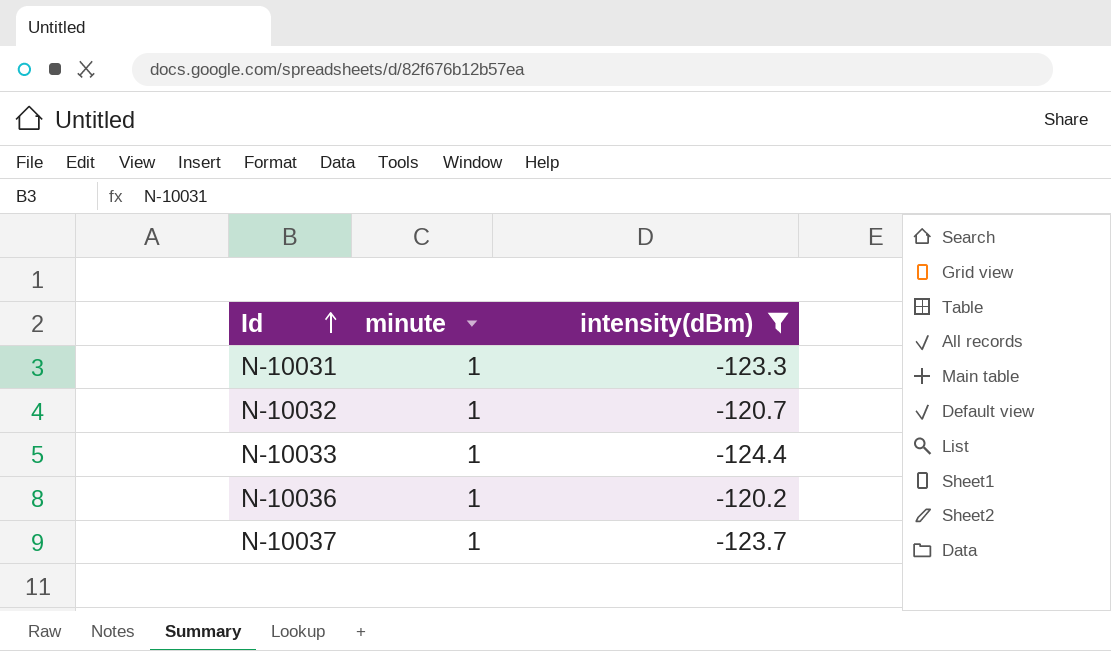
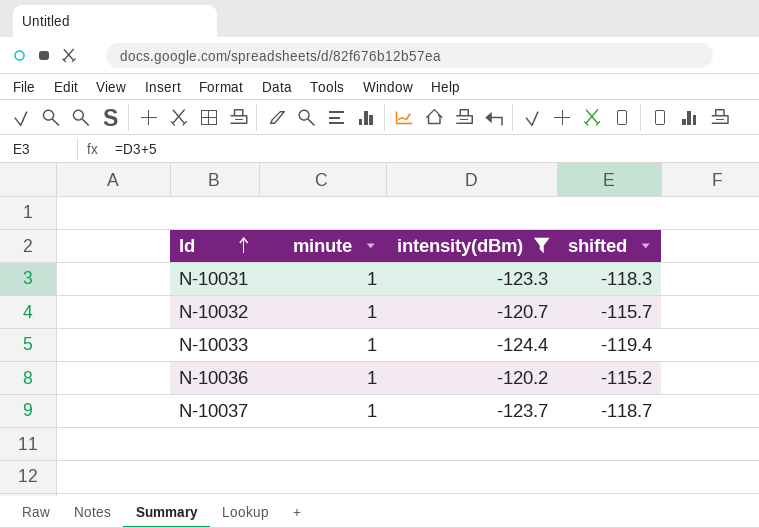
column shifted | formula: none -> [intensity(dBm)] + 5

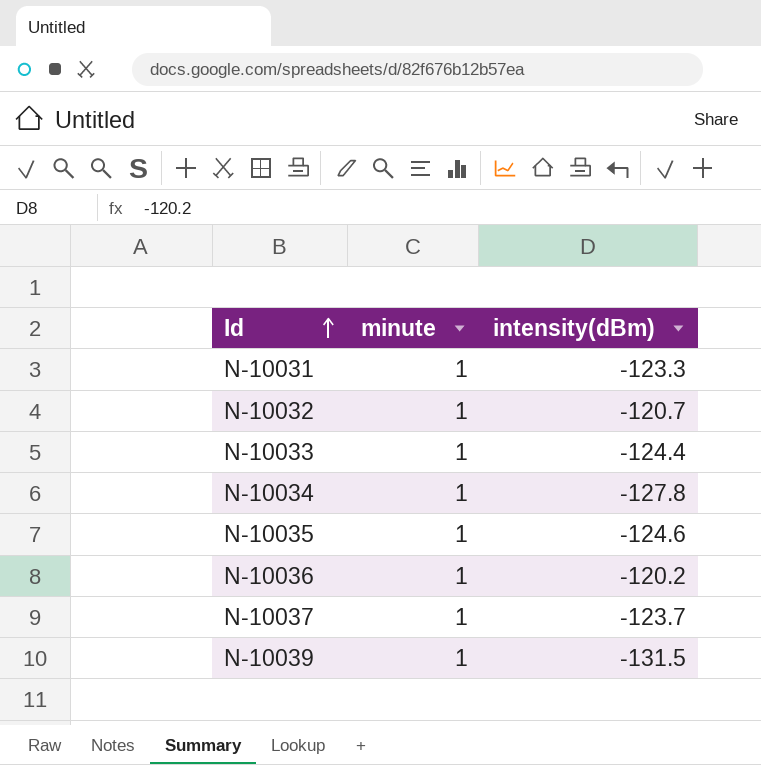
filter: intensity(dBm) >= -124.4 -> none
column shifted | formula: [intensity(dBm)] + 5 -> none

